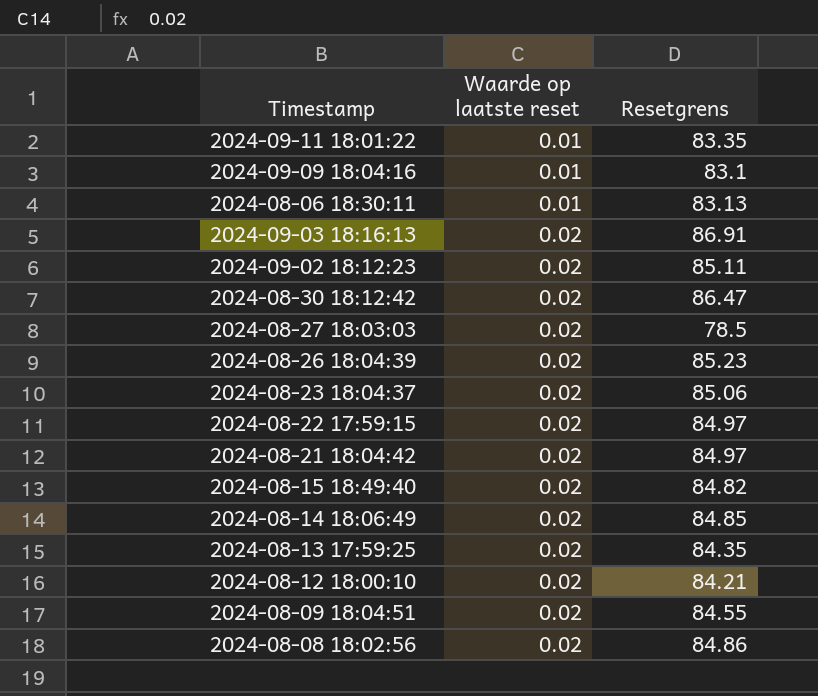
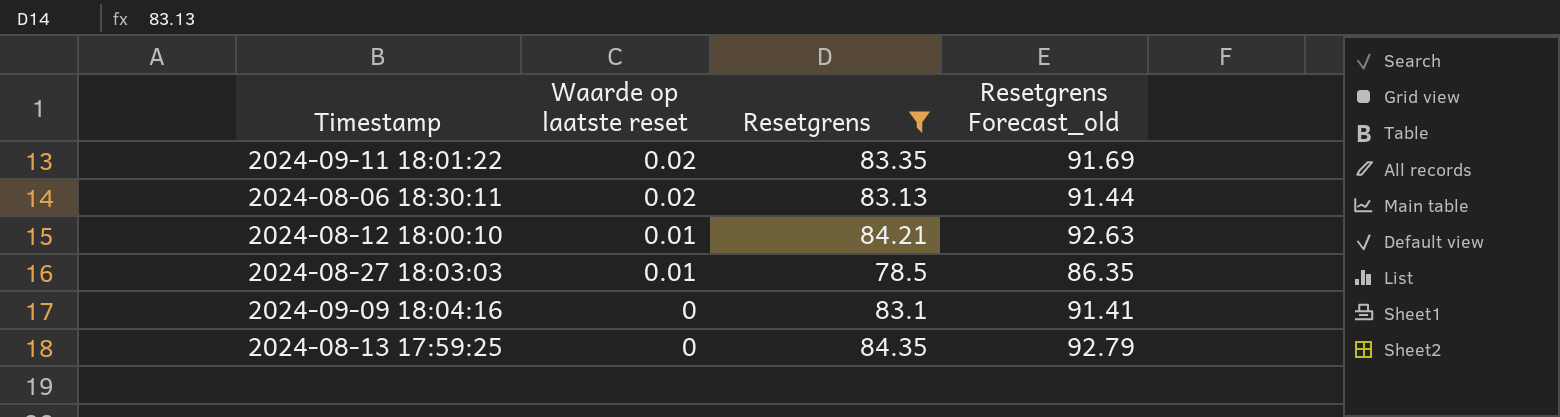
filter: none -> Resetgrens <= 84.35
row order: Waarde op laatste reset ascending -> Waarde op laatste reset descending
column Resetgrens Forecast_old | formula: none -> [Resetgrens] * 1.1
2024-09-11 18:01:22 | Waarde op laatste reset: 0.01 -> 0.02
2024-08-06 18:30:11 | Waarde op laatste reset: 0.01 -> 0.02
2024-08-12 18:00:10 | Waarde op laatste reset: 0.02 -> 0.01
2024-08-27 18:03:03 | Waarde op laatste reset: 0.02 -> 0.01
2024-09-09 18:04:16 | Waarde op laatste reset: 0.01 -> 0
2024-08-13 17:59:25 | Waarde op laatste reset: 0.02 -> 0

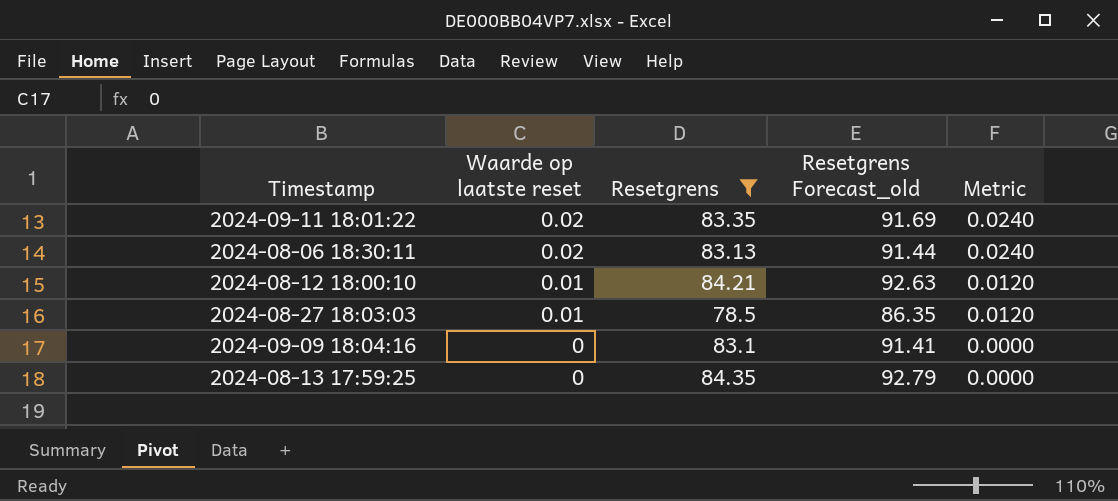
column Metric | formula: none -> [Waarde op laatste reset] * 1.2

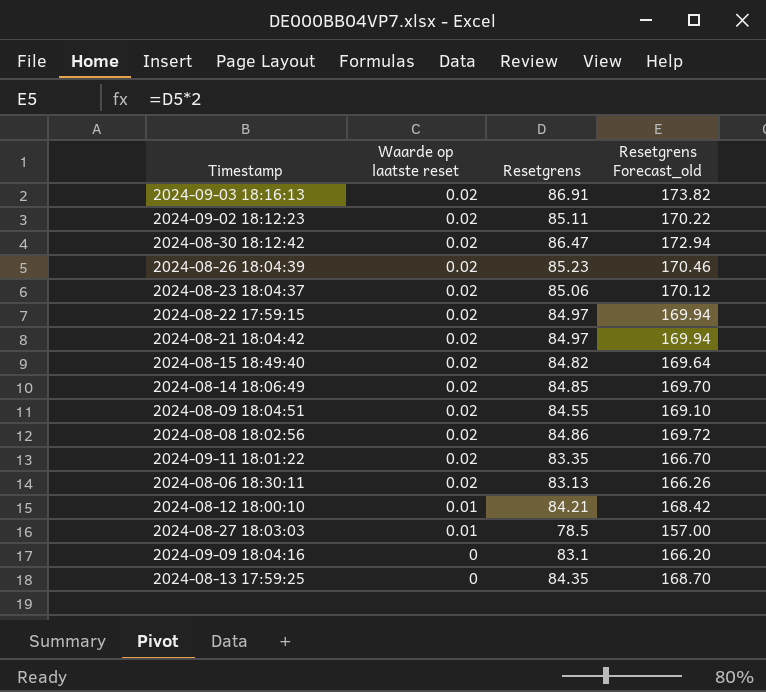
filter: Resetgrens <= 84.35 -> none
column Metric | formula: [Waarde op laatste reset] * 1.2 -> none
column Resetgrens Forecast_old | formula: [Resetgrens] * 1.1 -> [Resetgrens] * 2

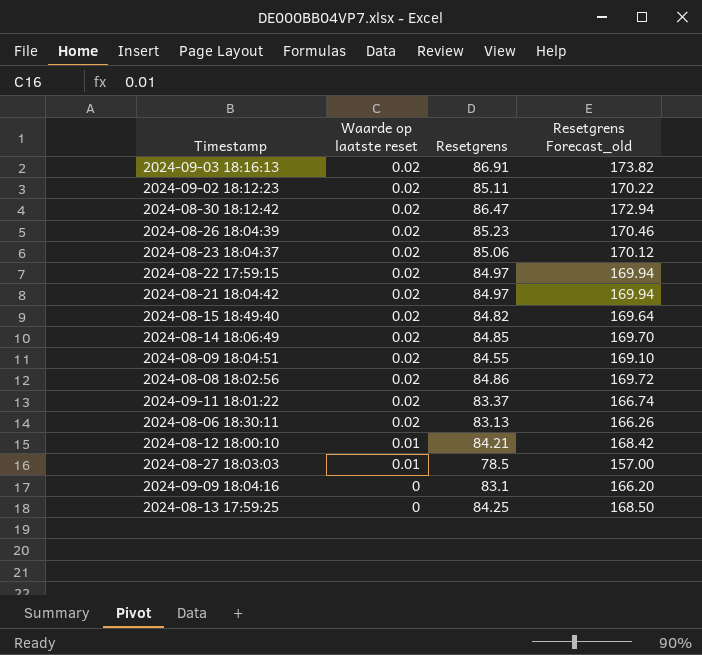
2024-09-11 18:01:22 | Resetgrens: 83.35 -> 83.37
2024-09-11 18:01:22 | Resetgrens Forecast_old: 166.70 -> 166.74
2024-08-13 17:59:25 | Resetgrens: 84.35 -> 84.25
2024-08-13 17:59:25 | Resetgrens Forecast_old: 168.70 -> 168.50

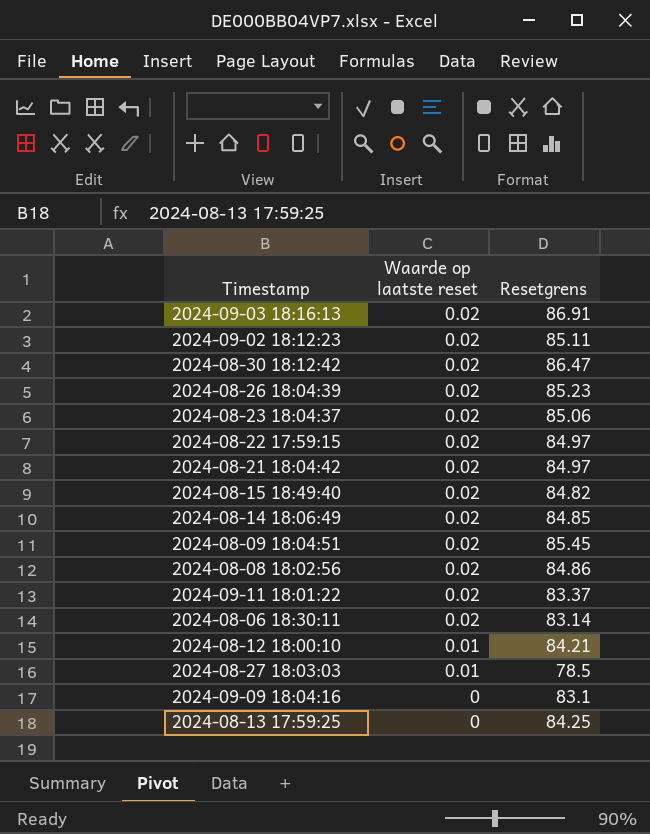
column Resetgrens Forecast_old | formula: [Resetgrens] * 2 -> none
2024-08-09 18:04:51 | Resetgrens: 84.55 -> 85.45
2024-08-06 18:30:11 | Resetgrens: 83.13 -> 83.14

